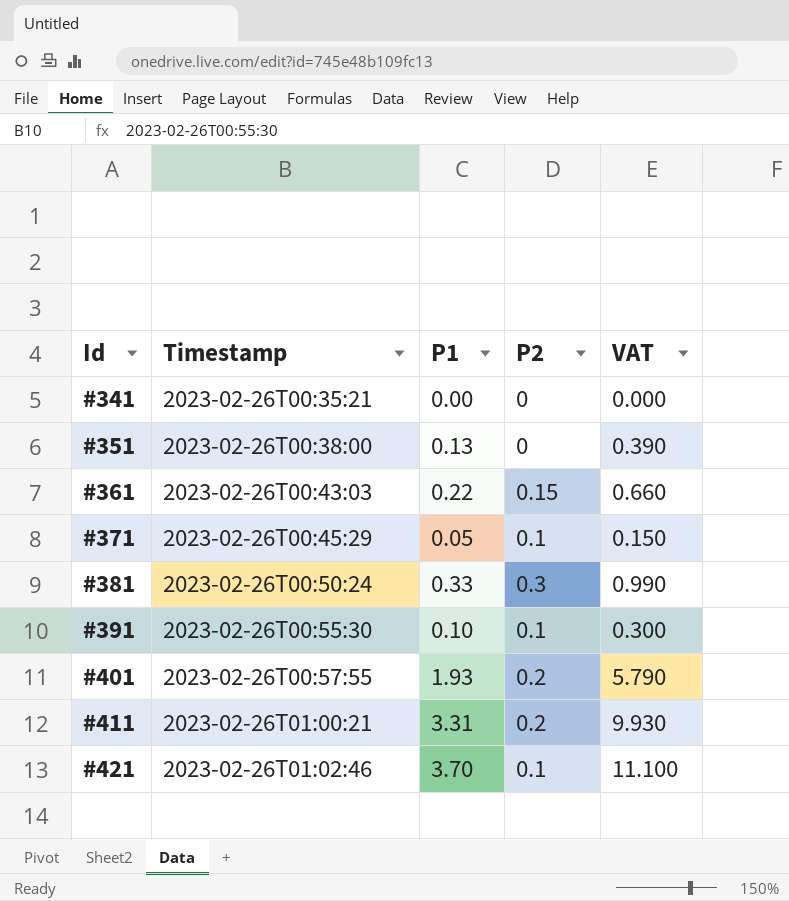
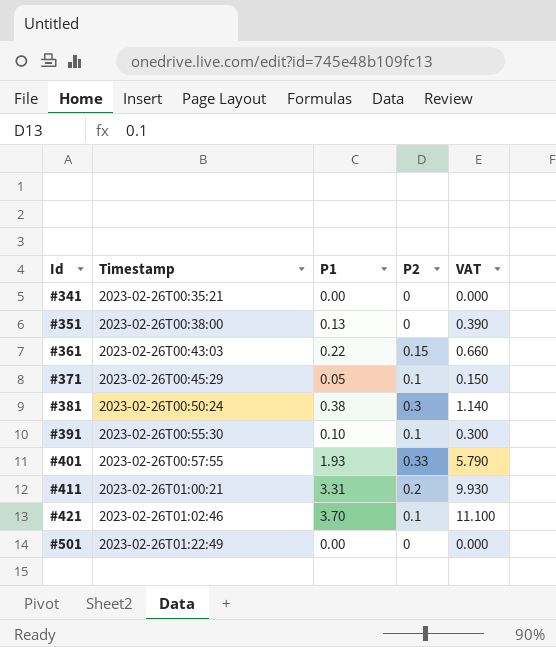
#381 | P1: 0.33 -> 0.38
#381 | VAT: 0.990 -> 1.140
#401 | P2: 0.2 -> 0.33
row #501: none -> 2023-02-26T01:22:49 | 0.00 | 0 | 0.000

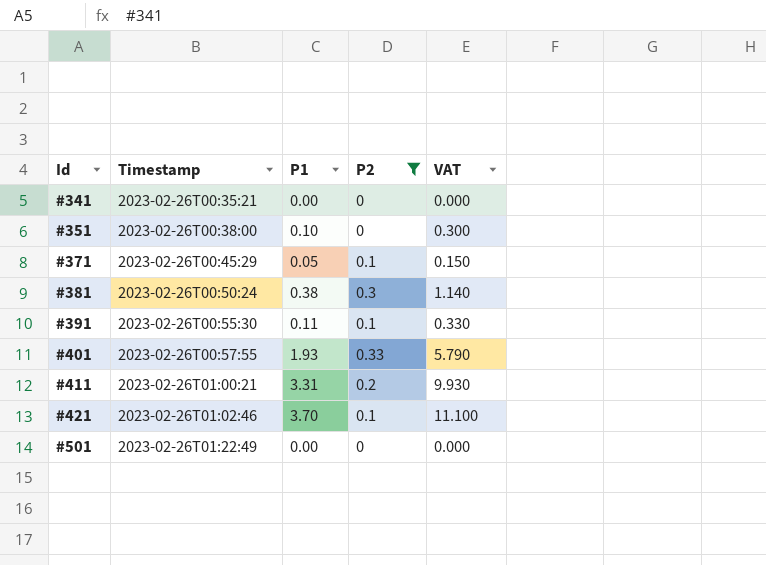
filter: none -> P2 != 0.15
#351 | P1: 0.13 -> 0.10
#351 | VAT: 0.390 -> 0.300
#391 | P1: 0.10 -> 0.11
#391 | VAT: 0.300 -> 0.330

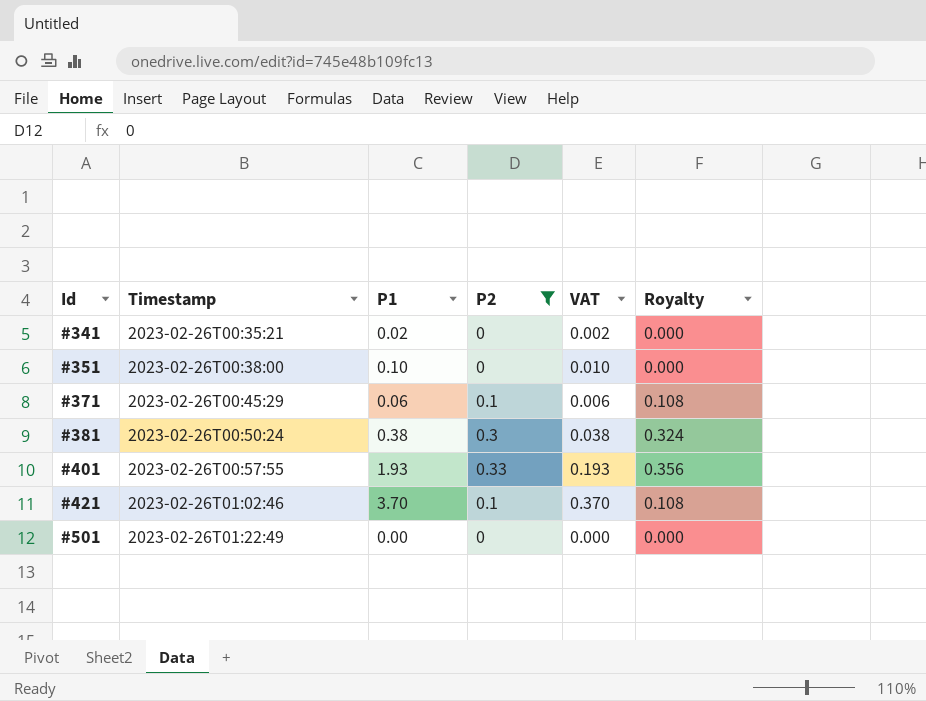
column VAT | formula: [P1] * 3 -> [P1] * 0.1
column Royalty | formula: none -> [P2] * 1.08
row #391: 2023-02-26T00:55:30 | 0.11 | 0.1 | 0.330 -> none
row #411: 2023-02-26T01:00:21 | 3.31 | 0.2 | 9.930 -> none
#341 | P1: 0.00 -> 0.02
#371 | P1: 0.05 -> 0.06

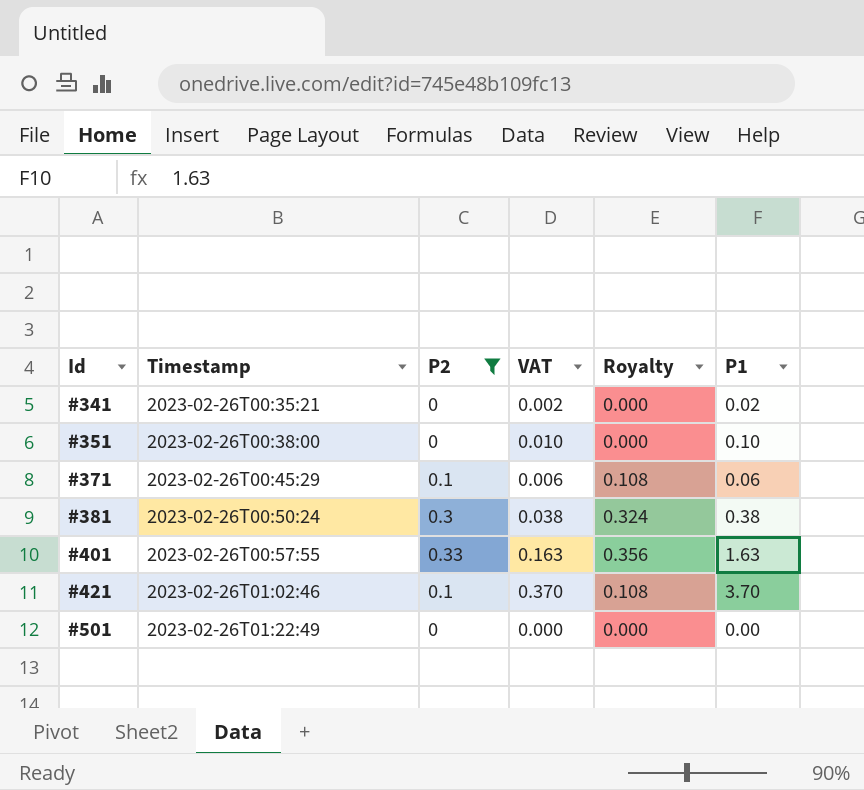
column P1 | position: 3 -> 6
#401 | VAT: 0.193 -> 0.163
#401 | P1: 1.93 -> 1.63

